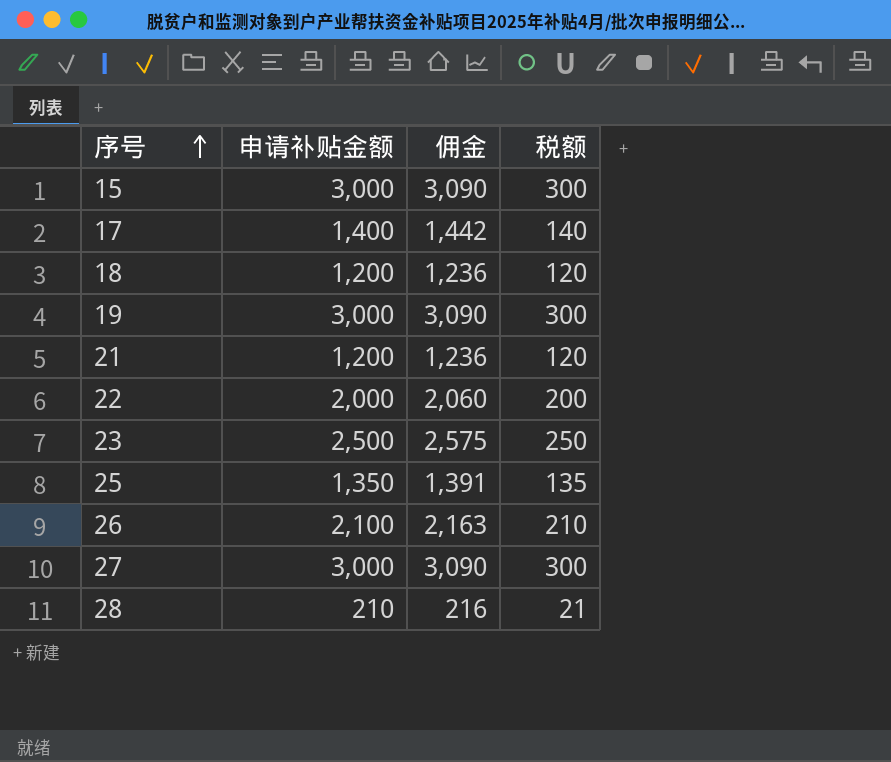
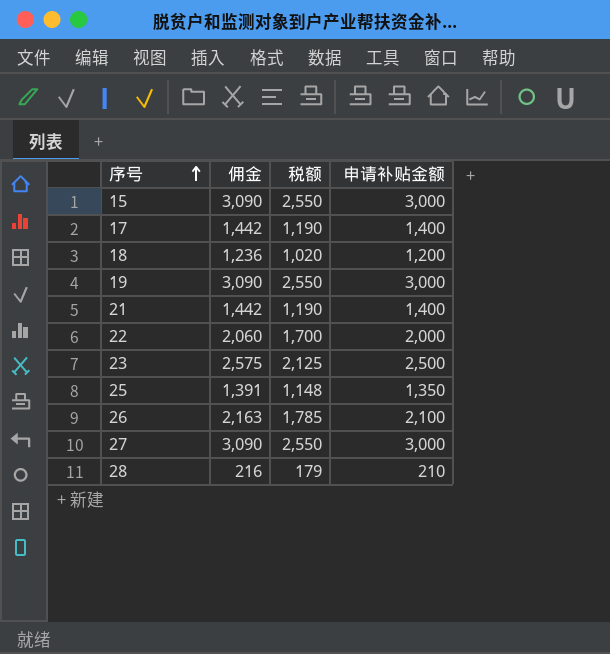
column 税额 | formula: [申请补贴金额] * 0.1 -> [申请补贴金额] * 0.85
column 申请补贴金额 | position: 2 -> 4
21 | 佣金: 1,236 -> 1,442
21 | 申请补贴金额: 1,200 -> 1,400

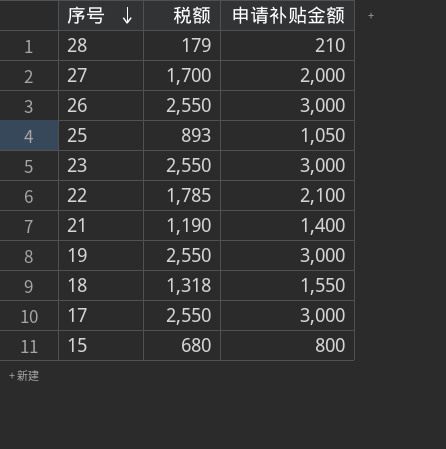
row order: 序号 ascending -> 序号 descending
column 佣金 | formula: [申请补贴金额] * 1.03 -> none
27 | 税额: 2,550 -> 1,700
27 | 申请补贴金额: 3,000 -> 2,000
26 | 税额: 1,785 -> 2,550
26 | 申请补贴金额: 2,100 -> 3,000
25 | 税额: 1,148 -> 893
25 | 申请补贴金额: 1,350 -> 1,050
23 | 税额: 2,125 -> 2,550
23 | 申请补贴金额: 2,500 -> 3,000
22 | 税额: 1,700 -> 1,785
22 | 申请补贴金额: 2,000 -> 2,100
18 | 税额: 1,020 -> 1,318
18 | 申请补贴金额: 1,200 -> 1,550
17 | 税额: 1,190 -> 2,550
17 | 申请补贴金额: 1,400 -> 3,000
15 | 税额: 2,550 -> 680
15 | 申请补贴金额: 3,000 -> 800

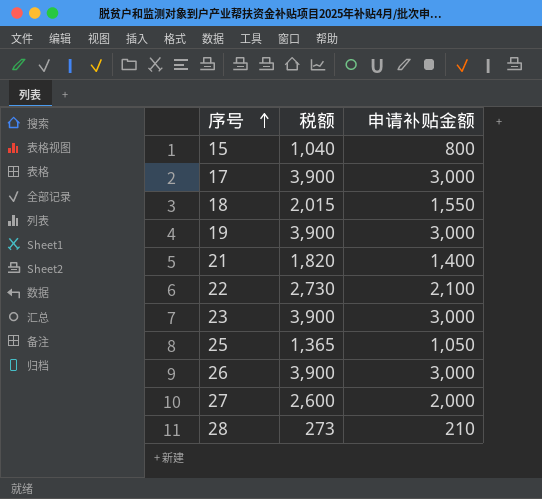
row order: 序号 descending -> 序号 ascending
column 税额 | formula: [申请补贴金额] * 0.85 -> [申请补贴金额] * 1.3

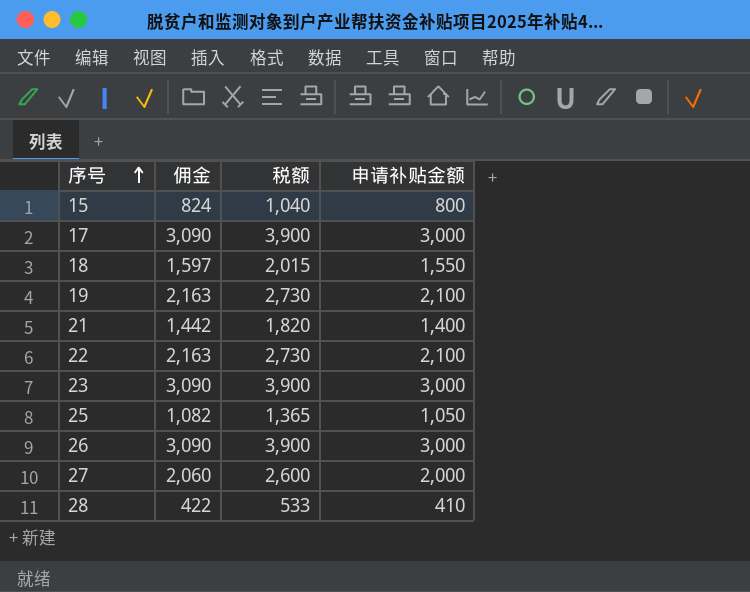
column 佣金 | formula: none -> [申请补贴金额] * 1.03
19 | 税额: 3,900 -> 2,730
19 | 申请补贴金额: 3,000 -> 2,100
28 | 税额: 273 -> 533
28 | 申请补贴金额: 210 -> 410

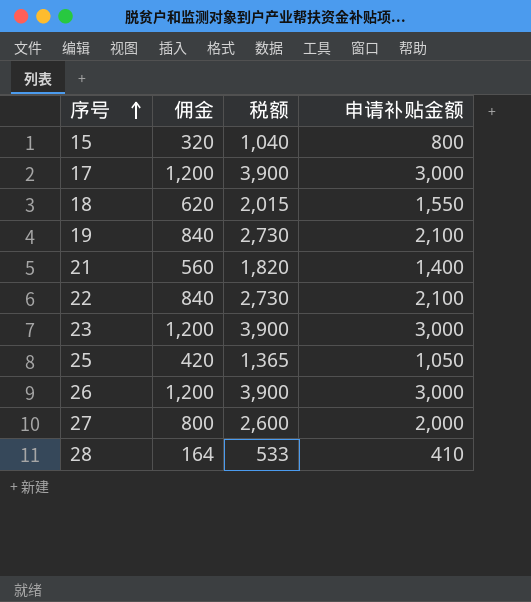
column 佣金 | formula: [申请补贴金额] * 1.03 -> [申请补贴金额] * 0.4

